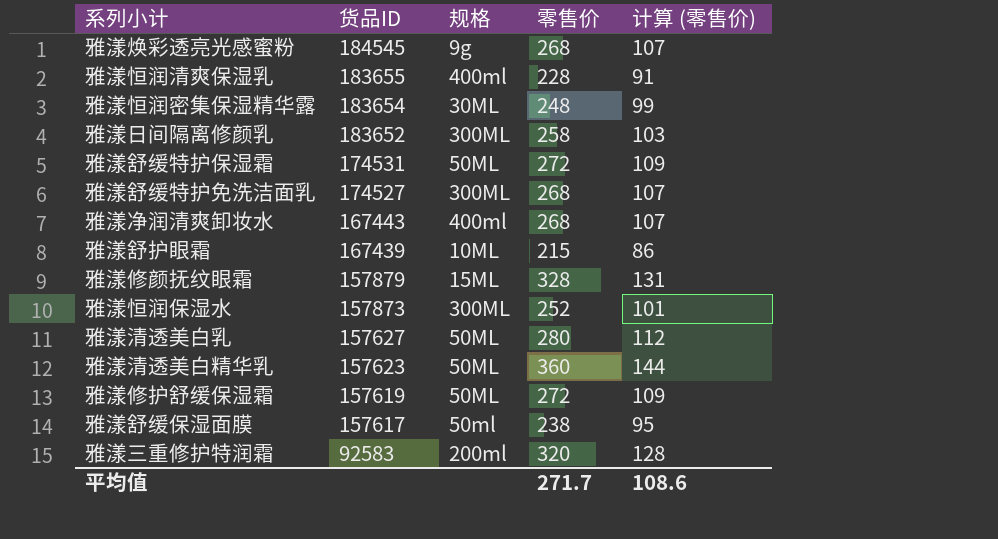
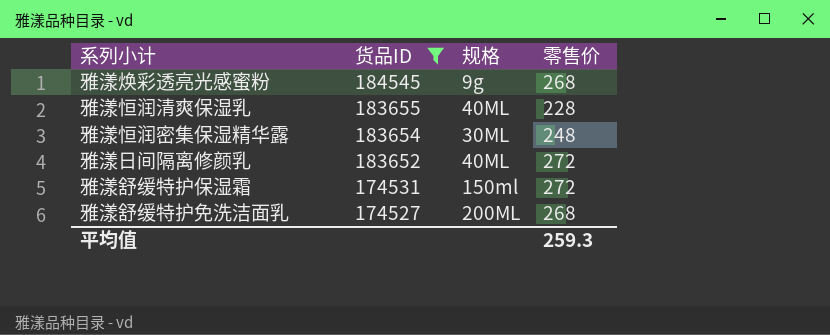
filter: none -> 货品ID >= 174527
column 计算 (零售价) | formula: [零售价] * 0.4 -> none
雅漾恒润清爽保湿乳 | 规格: 400ml -> 40ML
雅漾日间隔离修颜乳 | 规格: 300ML -> 40ML
雅漾日间隔离修颜乳 | 零售价: 258 -> 272
雅漾舒缓特护保湿霜 | 规格: 50ML -> 150ml
雅漾舒缓特护免洗洁面乳 | 规格: 300ML -> 200ML
平均值 | 零售价: 271.7 -> 259.3

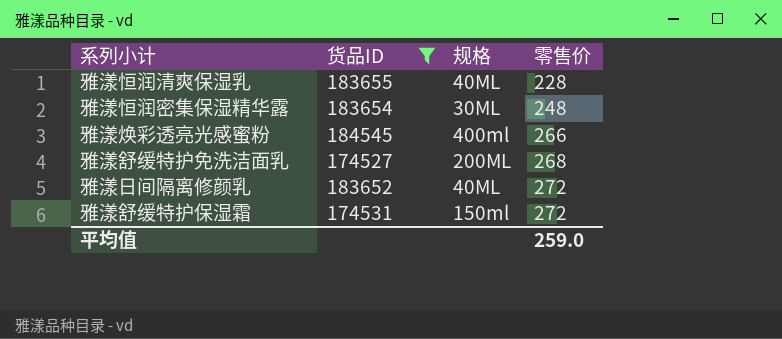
row order: 货品ID descending -> 零售价 ascending
雅漾焕彩透亮光感蜜粉 | 规格: 9g -> 400ml
雅漾焕彩透亮光感蜜粉 | 零售价: 268 -> 266
平均值 | 零售价: 259.3 -> 259.0

